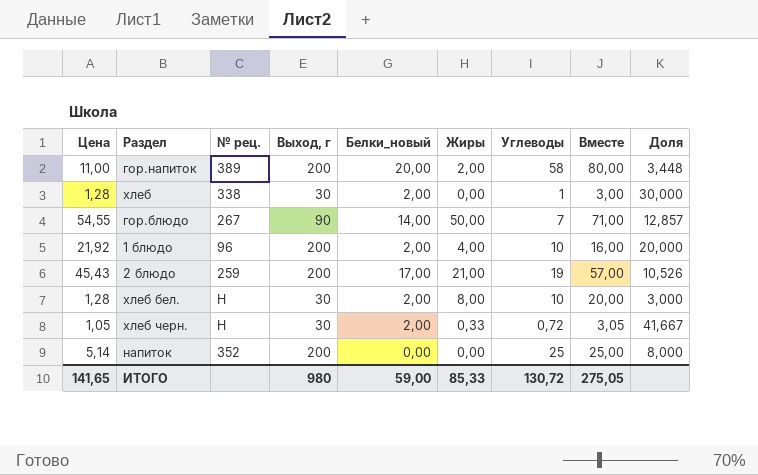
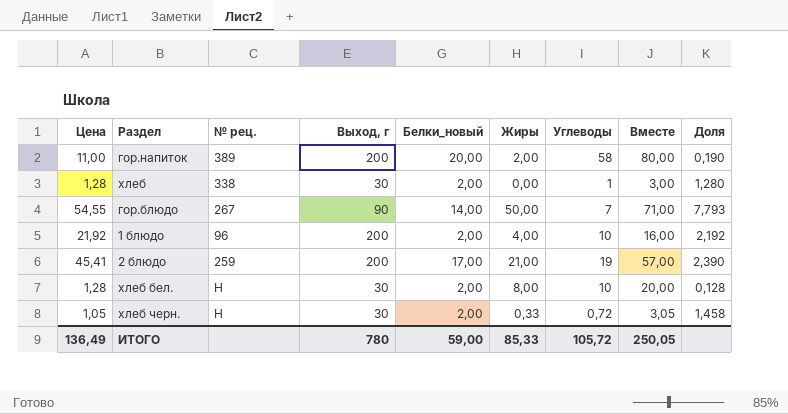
column Доля | formula: [Выход, г] / [Углеводы] -> [Цена] / [Углеводы]
row напиток: 5,14 | 352 | 200 | 0,00 | 0,00 | 25 | 25,00 | 8,000 -> none
2 блюдо | Цена: 45,43 -> 45,41
ИТОГО | Цена: 141,65 -> 136,49
ИТОГО | Выход, г: 980 -> 780
ИТОГО | Углеводы: 130,72 -> 105,72
ИТОГО | Вместе: 275,05 -> 250,05

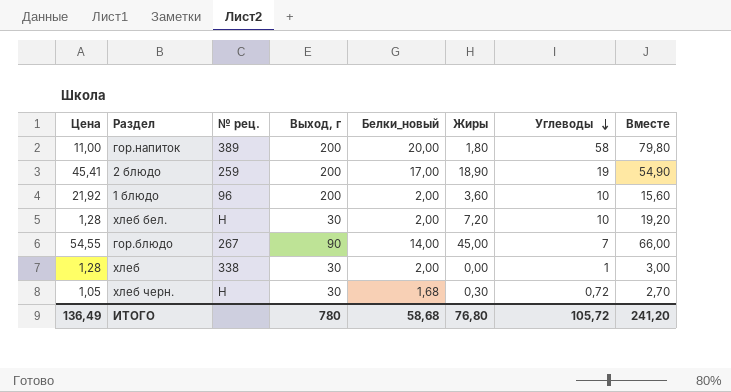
row order: none -> Углеводы descending
column Доля | formula: [Цена] / [Углеводы] -> none
гор.напиток | Жиры: 2,00 -> 1,80
гор.напиток | Вместе: 80,00 -> 79,80
2 блюдо | Жиры: 21,00 -> 18,90
2 блюдо | Вместе: 57,00 -> 54,90
1 блюдо | Жиры: 4,00 -> 3,60
1 блюдо | Вместе: 16,00 -> 15,60
хлеб бел. | Жиры: 8,00 -> 7,20
хлеб бел. | Вместе: 20,00 -> 19,20
гор.блюдо | Жиры: 50,00 -> 45,00
гор.блюдо | Вместе: 71,00 -> 66,00
хлеб черн. | Белки_новый: 2,00 -> 1,68
хлеб черн. | Жиры: 0,33 -> 0,30
хлеб черн. | Вместе: 3,05 -> 2,70
ИТОГО | Белки_новый: 59,00 -> 58,68
ИТОГО | Жиры: 85,33 -> 76,80
ИТОГО | Вместе: 250,05 -> 241,20

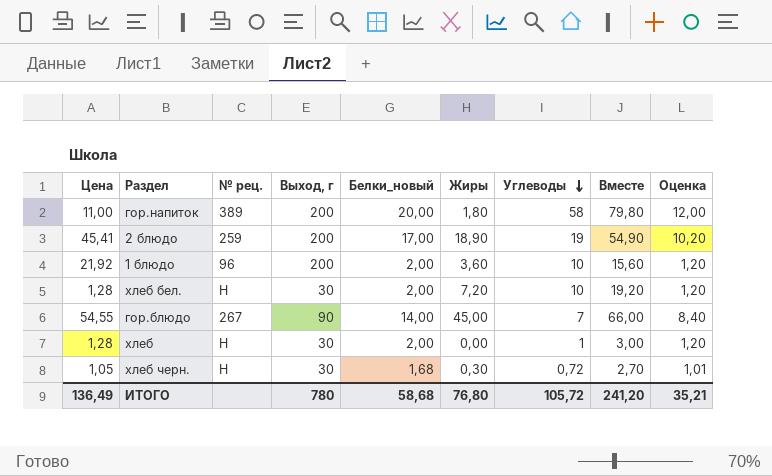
column Оценка | formula: none -> [Белки_новый] * 0,6
хлеб | № рец.: 338 -> Н

